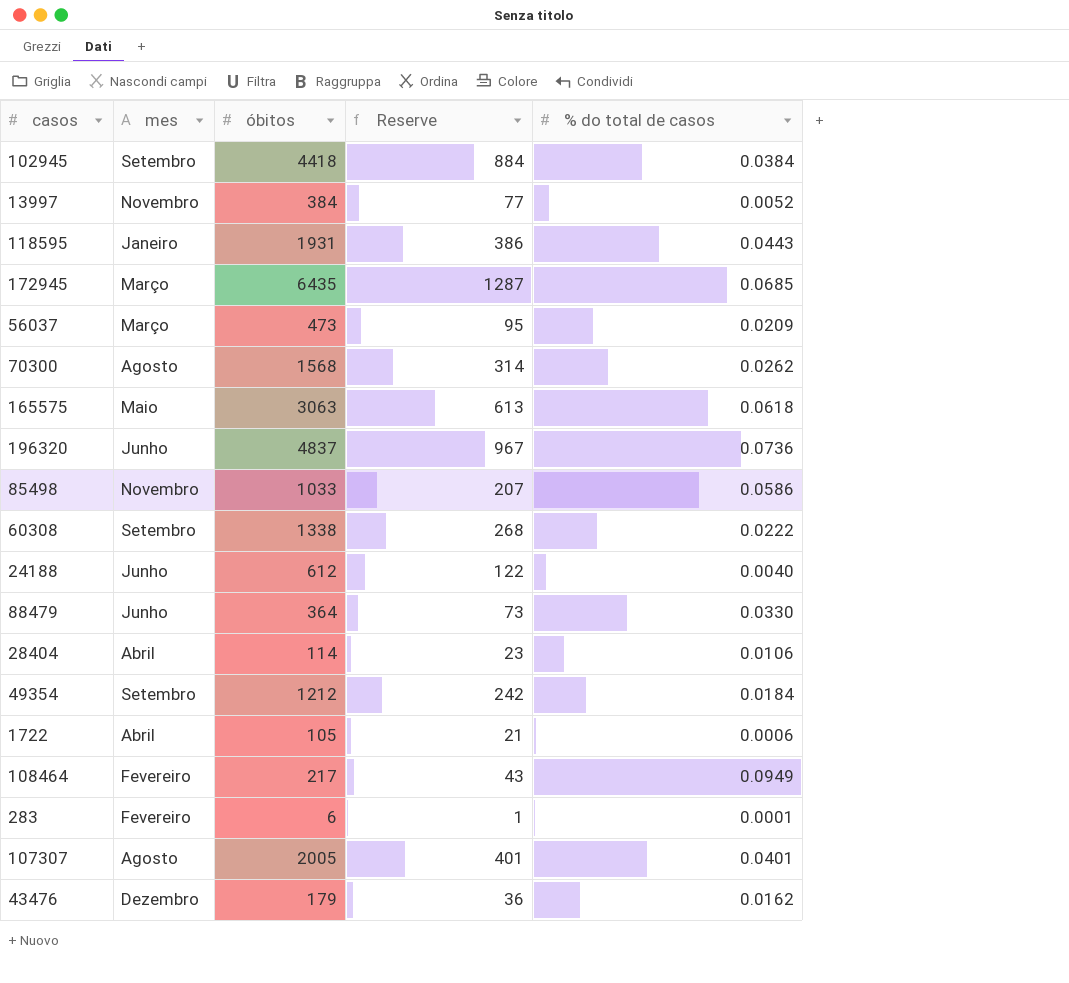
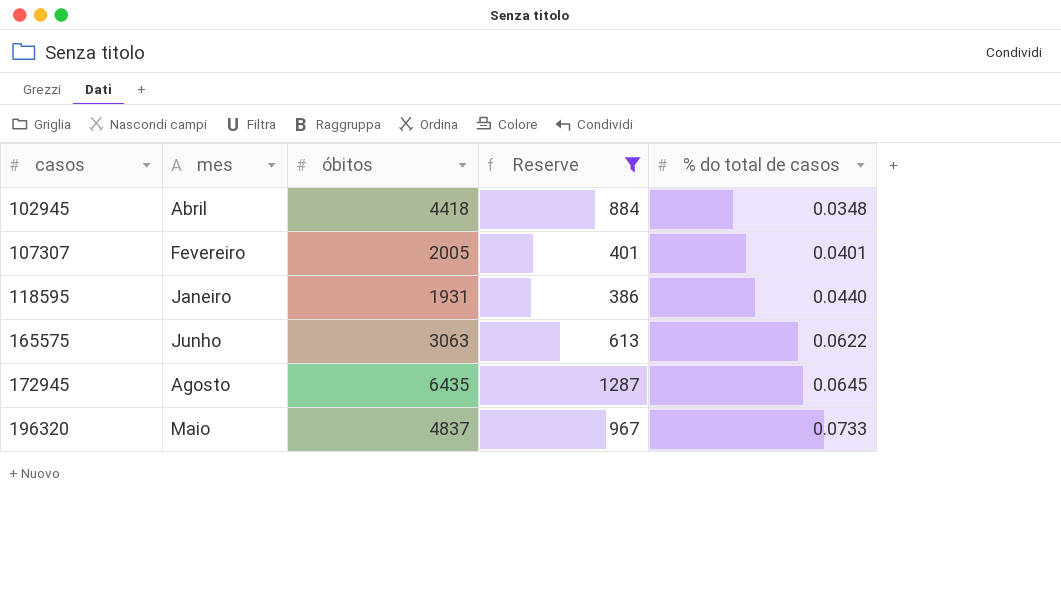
filter: none -> Reserve >= 386
row order: none -> casos ascending
102945 | mes: Setembro -> Abril
102945 | % do total de casos: 0.0384 -> 0.0348
107307 | mes: Agosto -> Fevereiro
118595 | % do total de casos: 0.0443 -> 0.0440
165575 | mes: Maio -> Junho
165575 | % do total de casos: 0.0618 -> 0.0622
172945 | mes: Março -> Agosto
172945 | % do total de casos: 0.0685 -> 0.0645
196320 | mes: Junho -> Maio
196320 | % do total de casos: 0.0736 -> 0.0733

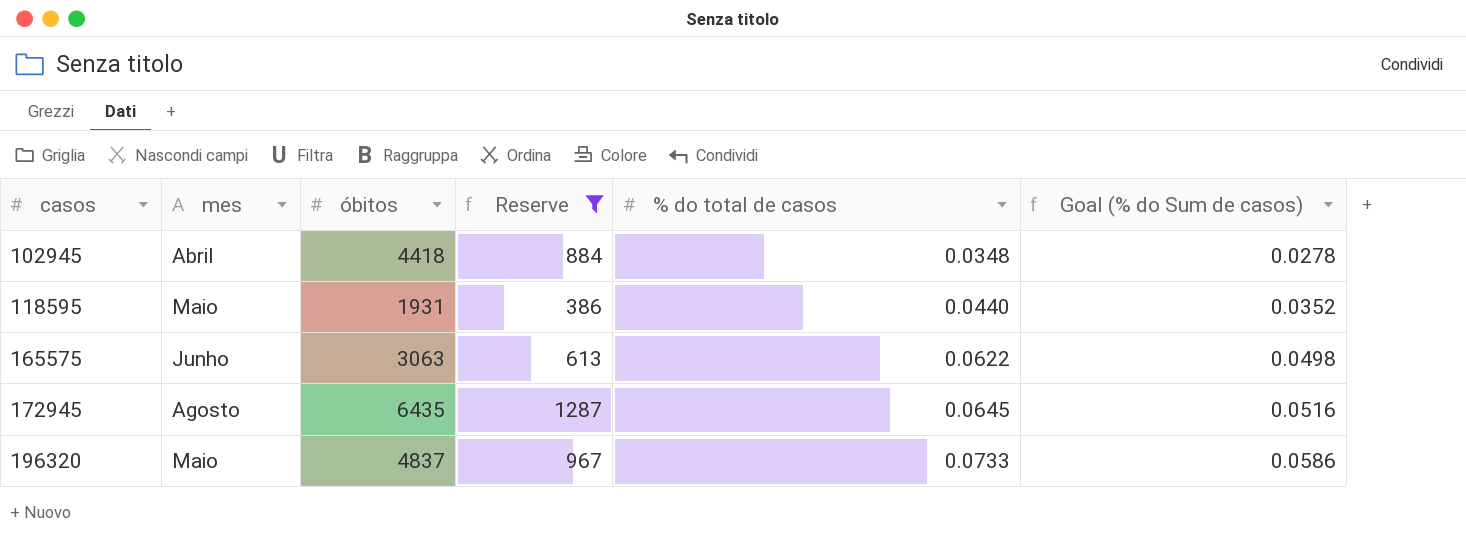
column Goal (% do Sum de casos) | formula: none -> [% do total de casos] * 0.8
row 107307: Fevereiro | 2005 | 401 | 0.0401 -> none
118595 | mes: Janeiro -> Maio

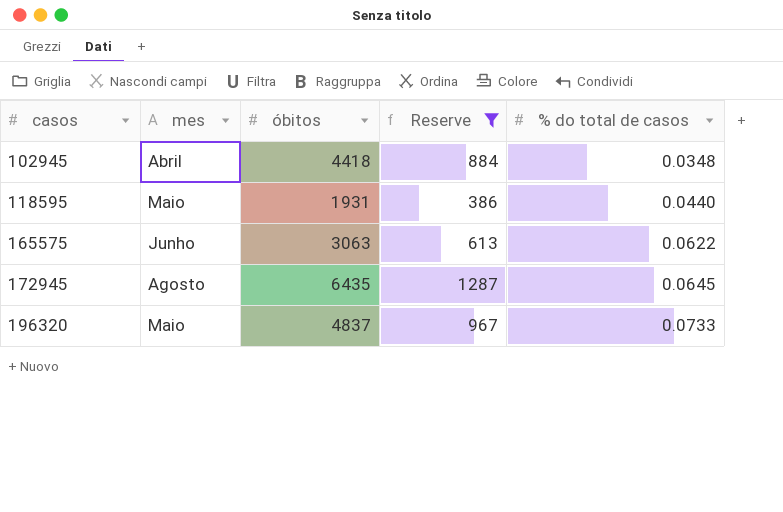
column Goal (% do Sum de casos) | formula: [% do total de casos] * 0.8 -> none

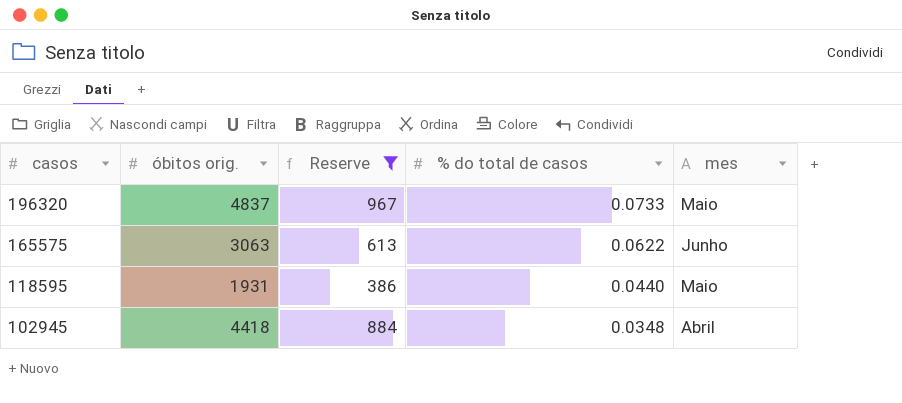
row order: casos ascending -> casos descending
column name: óbitos -> óbitos orig.
column mes | position: 2 -> 5
row 172945: Agosto | 6435 | 1287 | 0.0645 -> none

